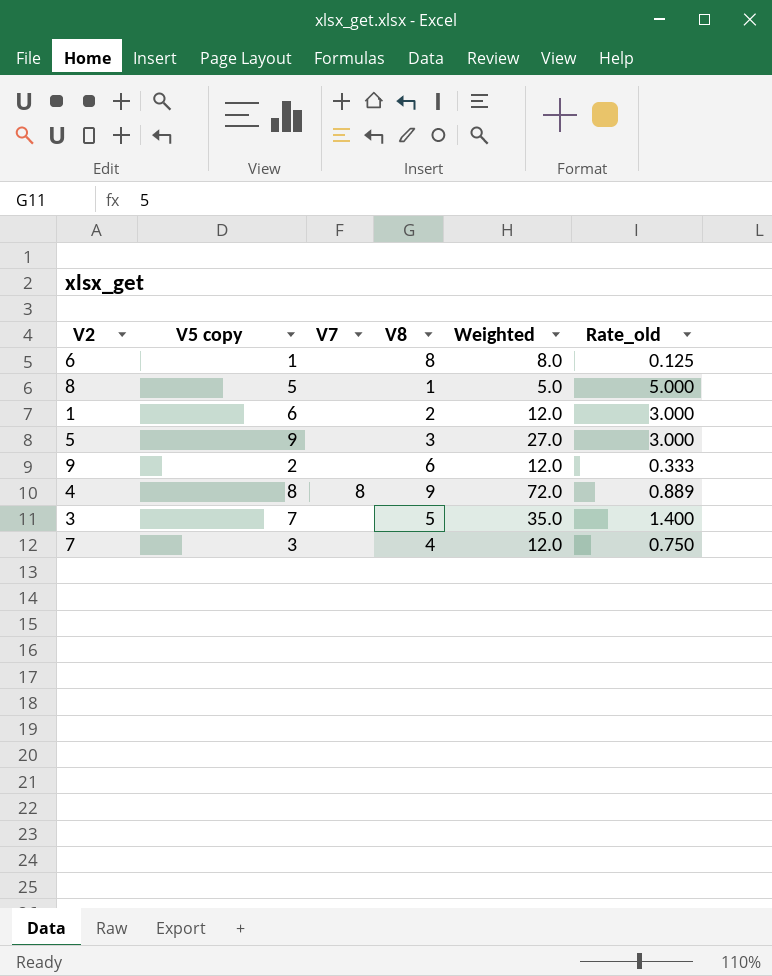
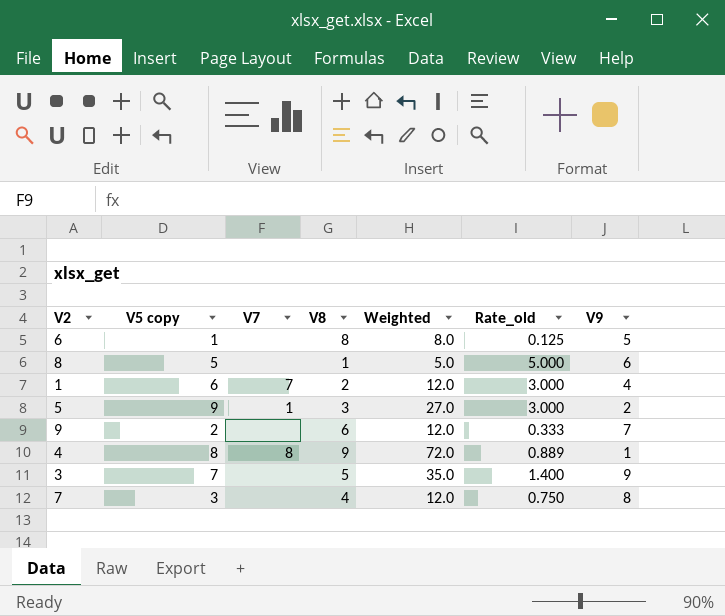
column V9 | position: none -> 7
1 | V7: none -> 7
5 | V7: none -> 1

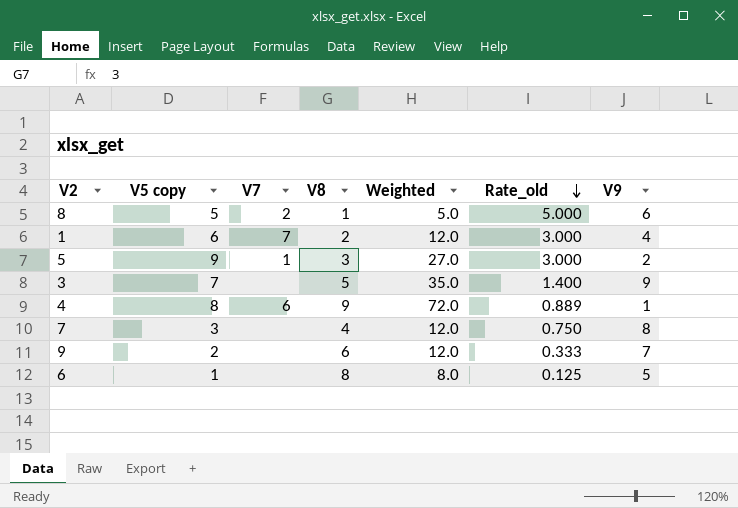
row order: none -> Rate_old descending
8 | V7: none -> 2
4 | V7: 8 -> 6

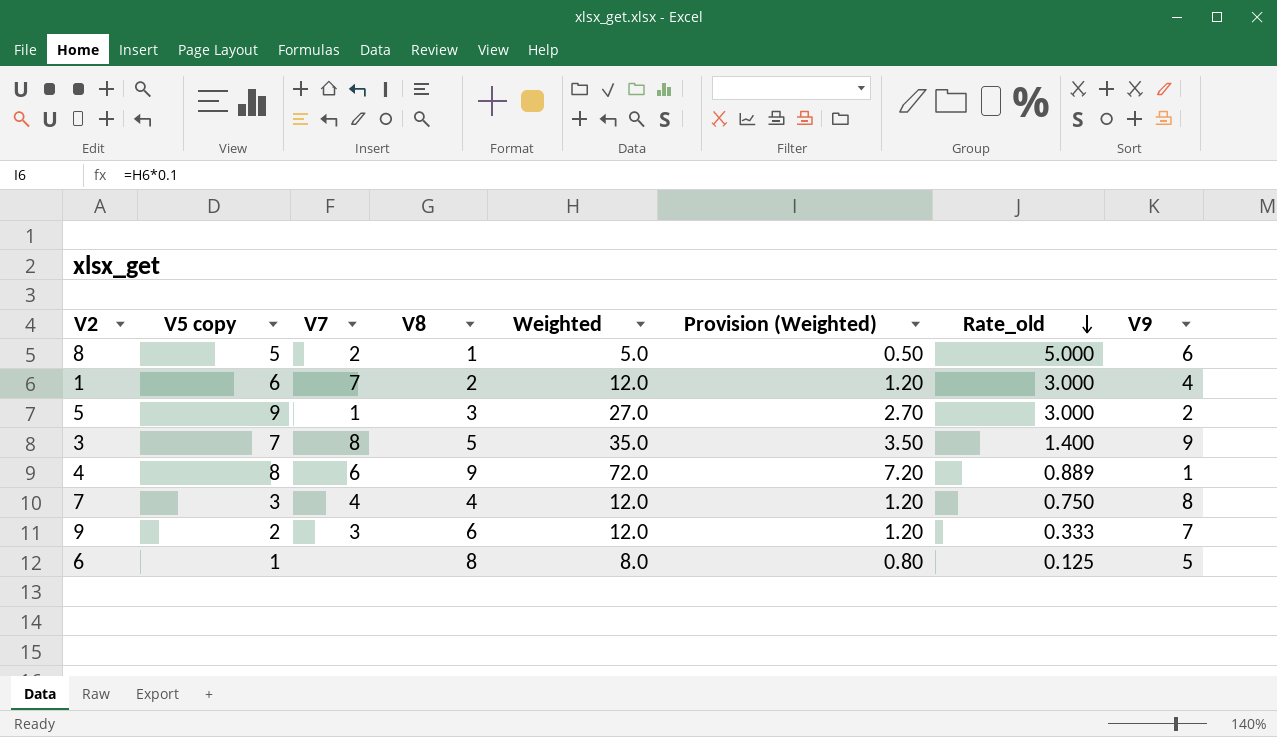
column Provision (Weighted) | formula: none -> [Weighted] * 0.1
3 | V7: none -> 8
7 | V7: none -> 4
9 | V7: none -> 3

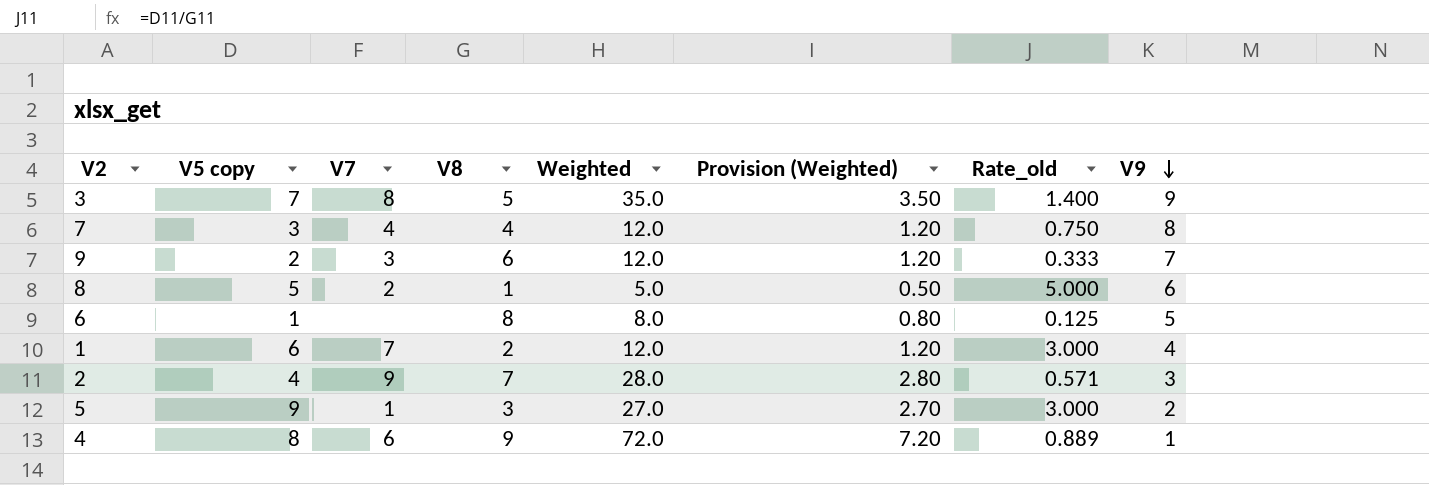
row order: Rate_old descending -> V9 descending
row 2: none -> 4 | 9 | 7 | 28.0 | 2.80 | 0.571 | 3

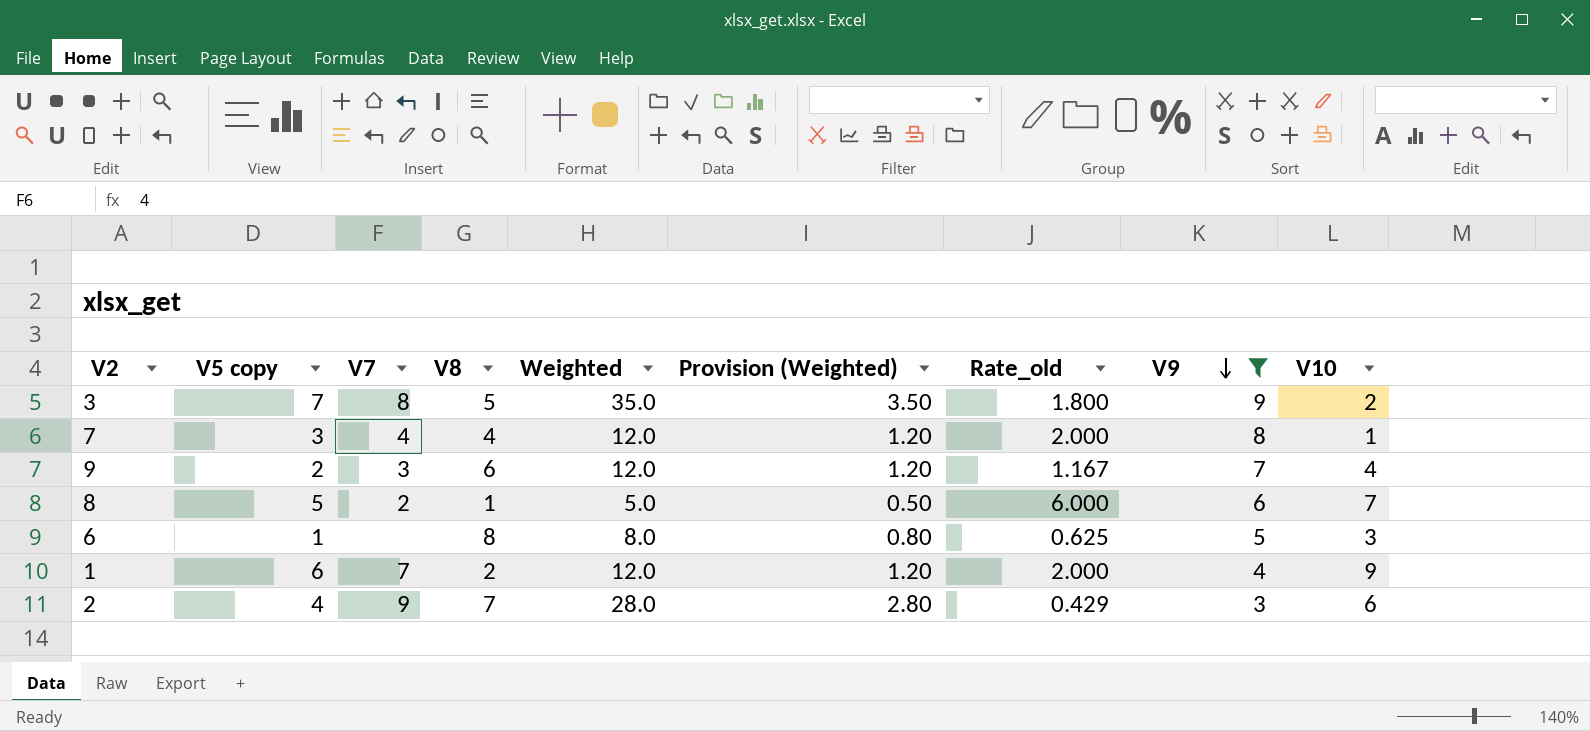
filter: none -> V9 >= 3
column Rate_old | formula: [V5 copy] / [V8] -> [V9] / [V8]
column V10 | position: none -> 9

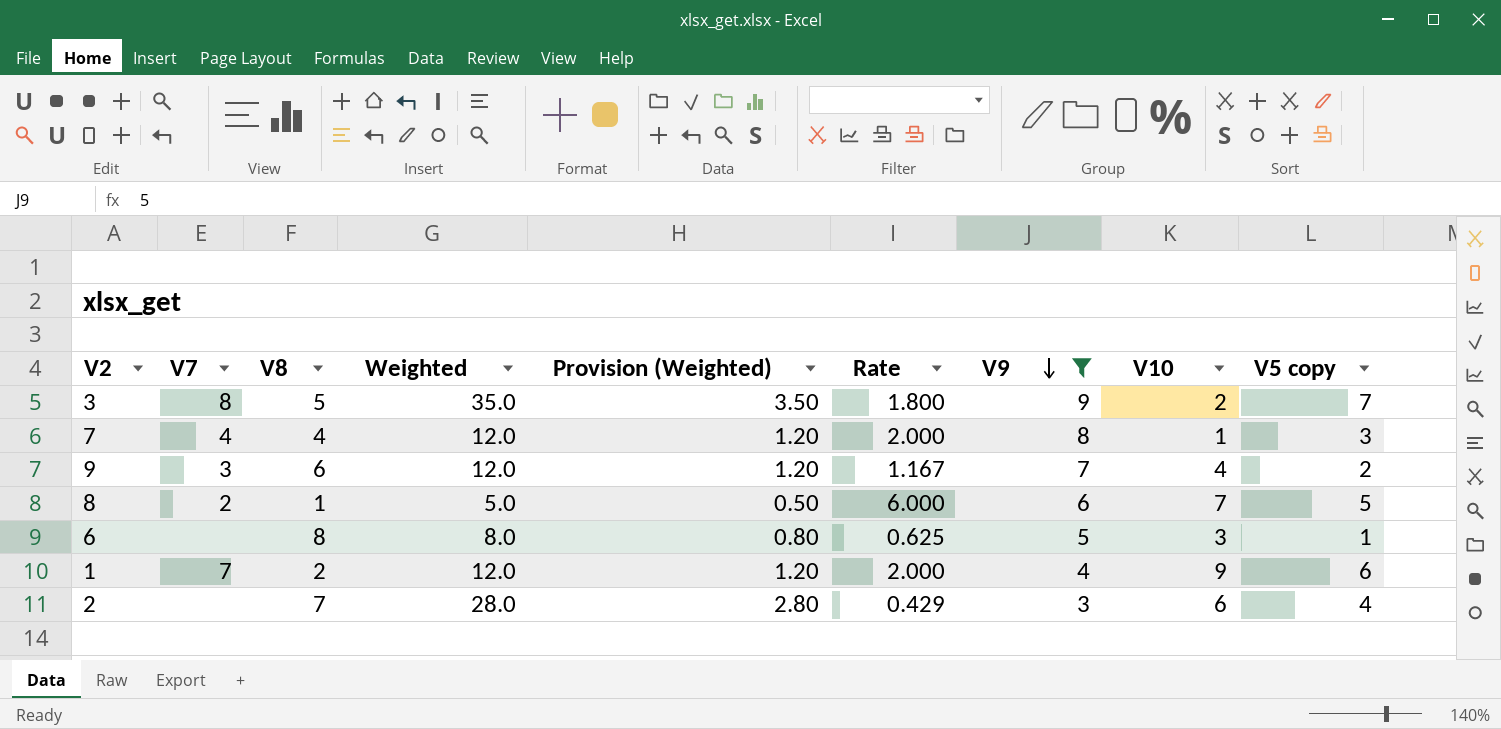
column name: Rate_old -> Rate
column V5 copy | position: 2 -> 9
2 | V7: 9 -> none

